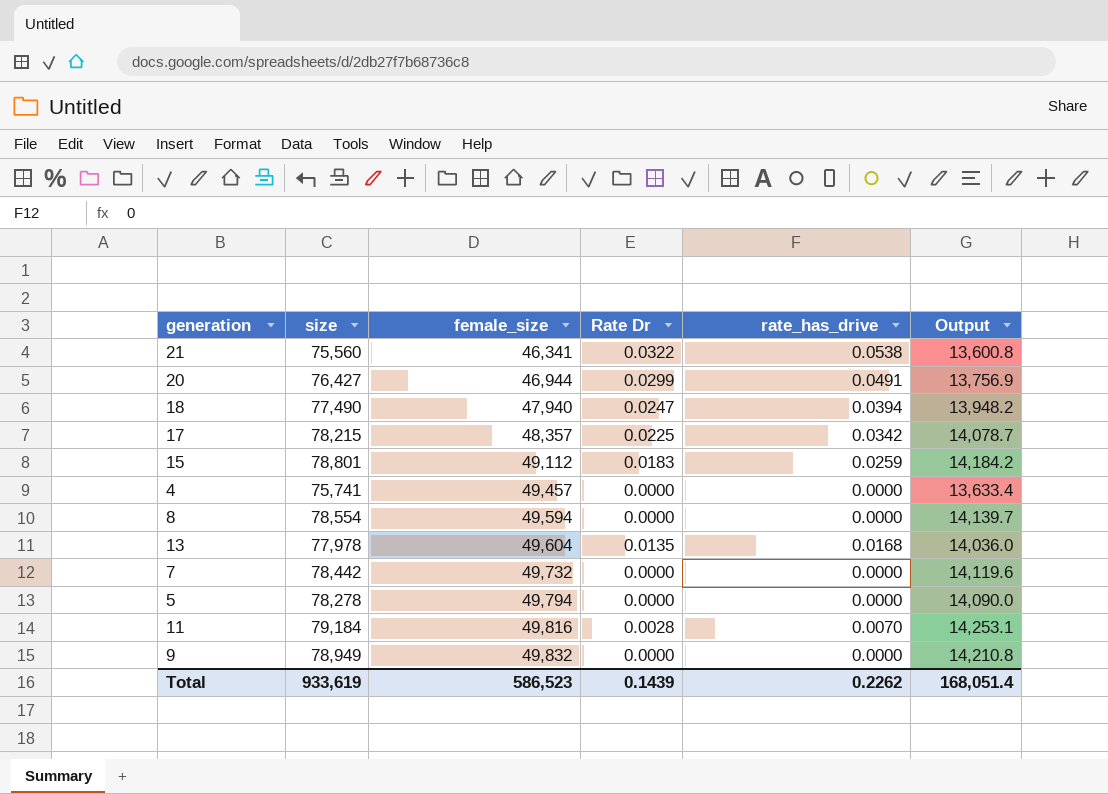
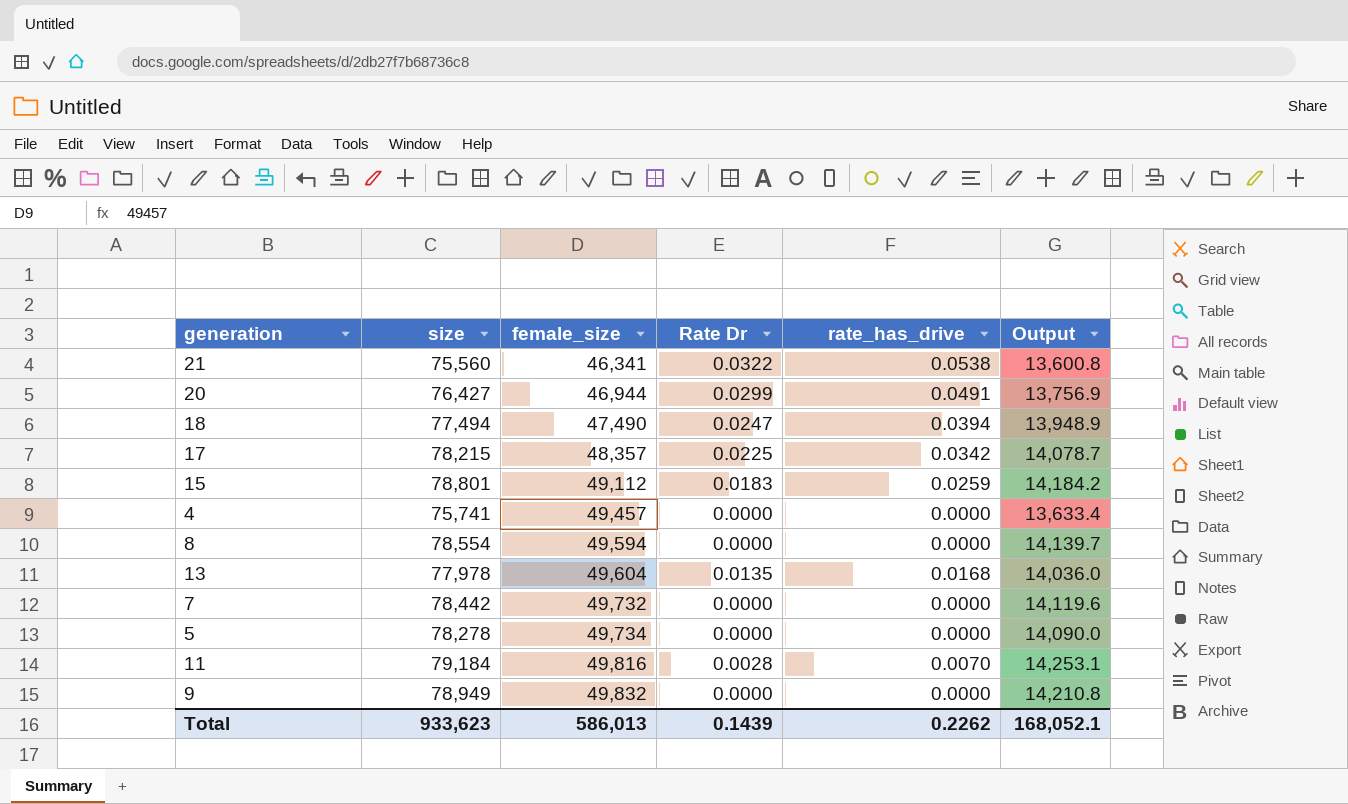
18 | size: 77,490 -> 77,494
18 | female_size: 47,940 -> 47,490
18 | Output: 13,948.2 -> 13,948.9
5 | female_size: 49,794 -> 49,734
Total | size: 933,619 -> 933,623
Total | female_size: 586,523 -> 586,013
Total | Output: 168,051.4 -> 168,052.1

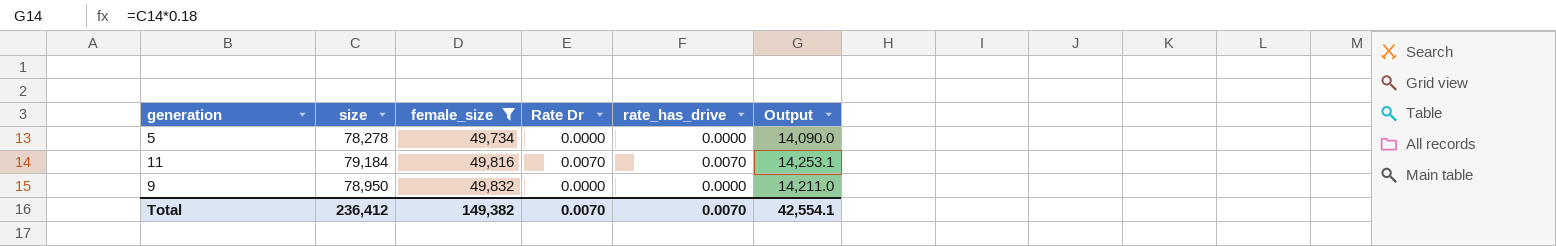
filter: none -> female_size >= 49,734
11 | Rate Dr: 0.0028 -> 0.0070
9 | size: 78,949 -> 78,950
9 | Output: 14,210.8 -> 14,211.0
Total | size: 933,623 -> 236,412
Total | female_size: 586,013 -> 149,382
Total | Rate Dr: 0.1439 -> 0.0070
Total | rate_has_drive: 0.2262 -> 0.0070
Total | Output: 168,052.1 -> 42,554.1

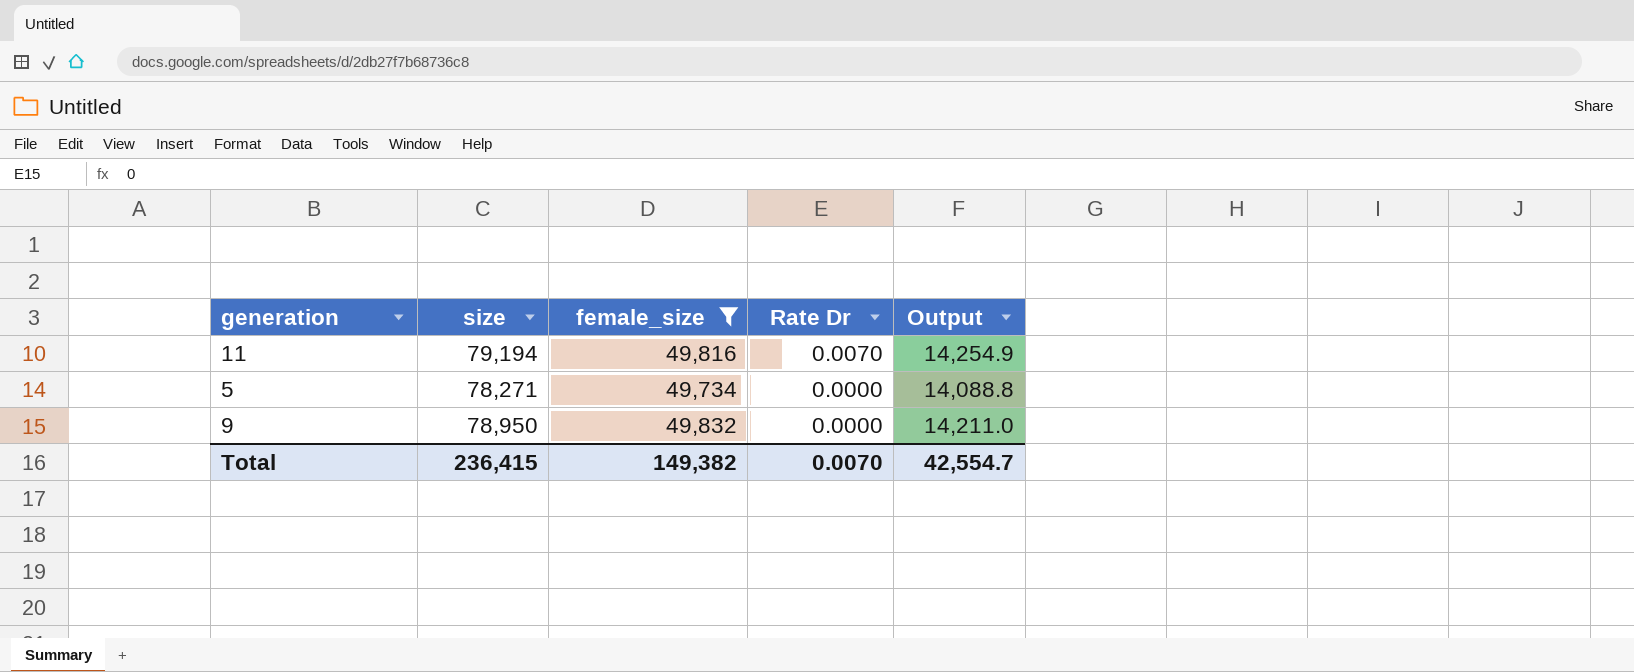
row order: female_size ascending -> Rate Dr descending
column rate_has_drive | position: 5 -> none
11 | size: 79,184 -> 79,194
11 | Output: 14,253.1 -> 14,254.9
5 | size: 78,278 -> 78,271
5 | Output: 14,090.0 -> 14,088.8
Total | size: 236,412 -> 236,415
Total | Output: 42,554.1 -> 42,554.7

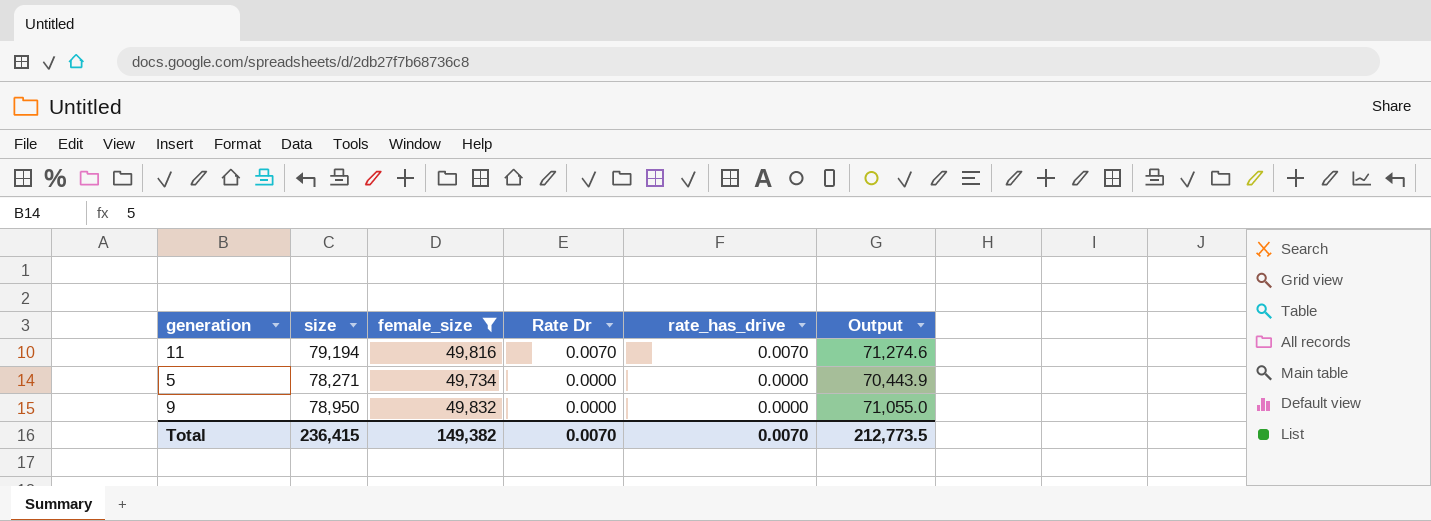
column rate_has_drive | position: none -> 5
column Output | formula: [size] * 0.18 -> [size] * 0.9
Total | Output: 42,554.7 -> 212,773.5

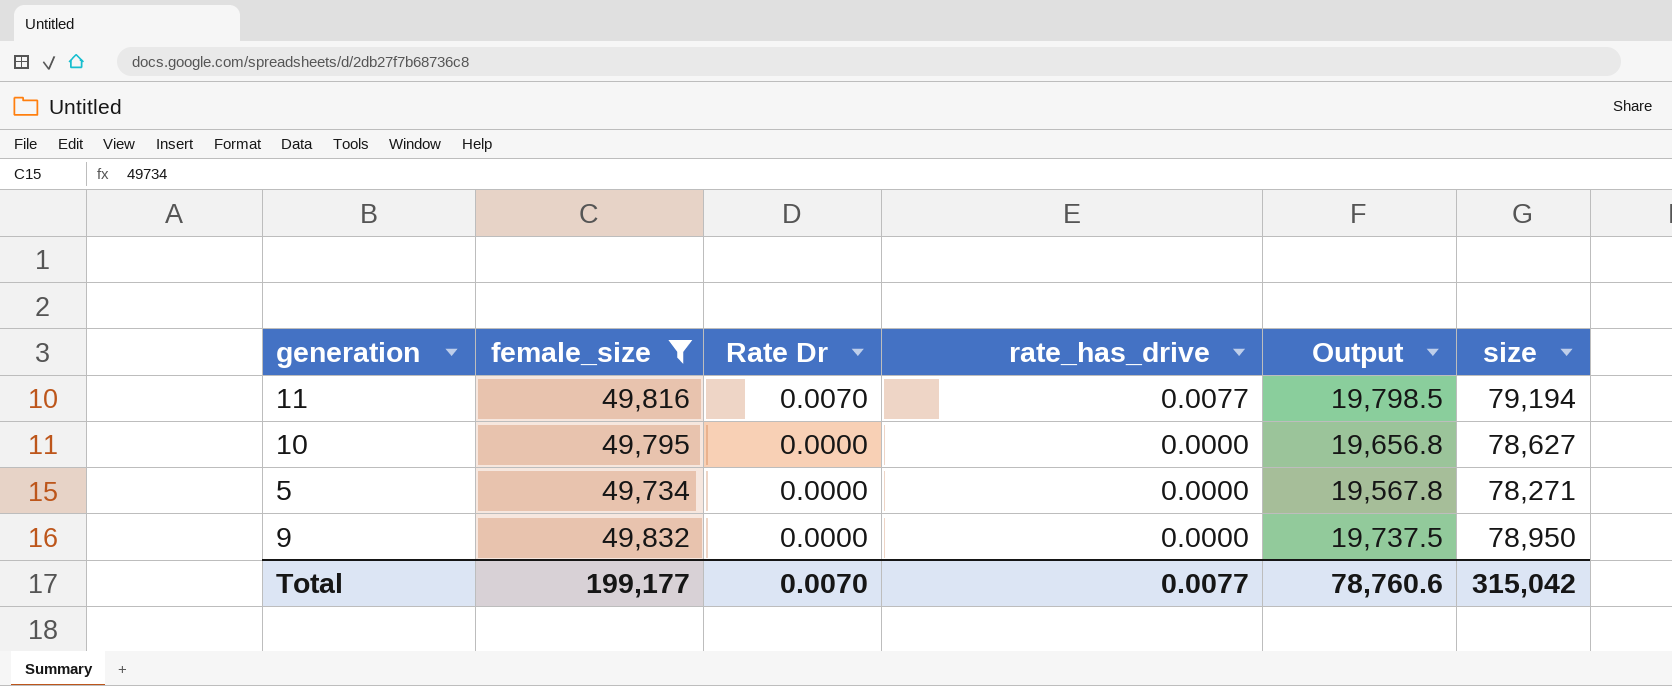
column Output | formula: [size] * 0.9 -> [size] * 0.25
column size | position: 2 -> 6
11 | rate_has_drive: 0.0070 -> 0.0077
row 10: none -> 49,795 | 0.0000 | 0.0000 | 19,656.8 | 78,627
Total | female_size: 149,382 -> 199,177
Total | rate_has_drive: 0.0070 -> 0.0077
Total | Output: 212,773.5 -> 78,760.6
Total | size: 236,415 -> 315,042

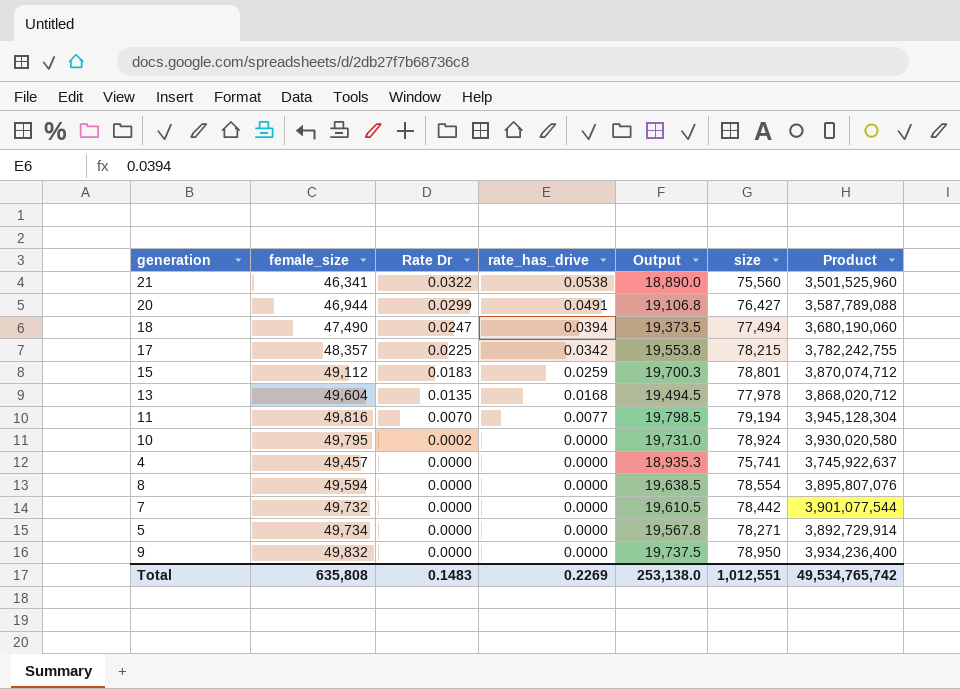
filter: female_size >= 49,734 -> none
column Product | formula: none -> [female_size] * [size]
10 | Rate Dr: 0.0000 -> 0.0002
10 | Output: 19,656.8 -> 19,731.0
10 | size: 78,627 -> 78,924
Total | female_size: 199,177 -> 635,808
Total | Rate Dr: 0.0070 -> 0.1483
Total | rate_has_drive: 0.0077 -> 0.2269
Total | Output: 78,760.6 -> 253,138.0
Total | size: 315,042 -> 1,012,551

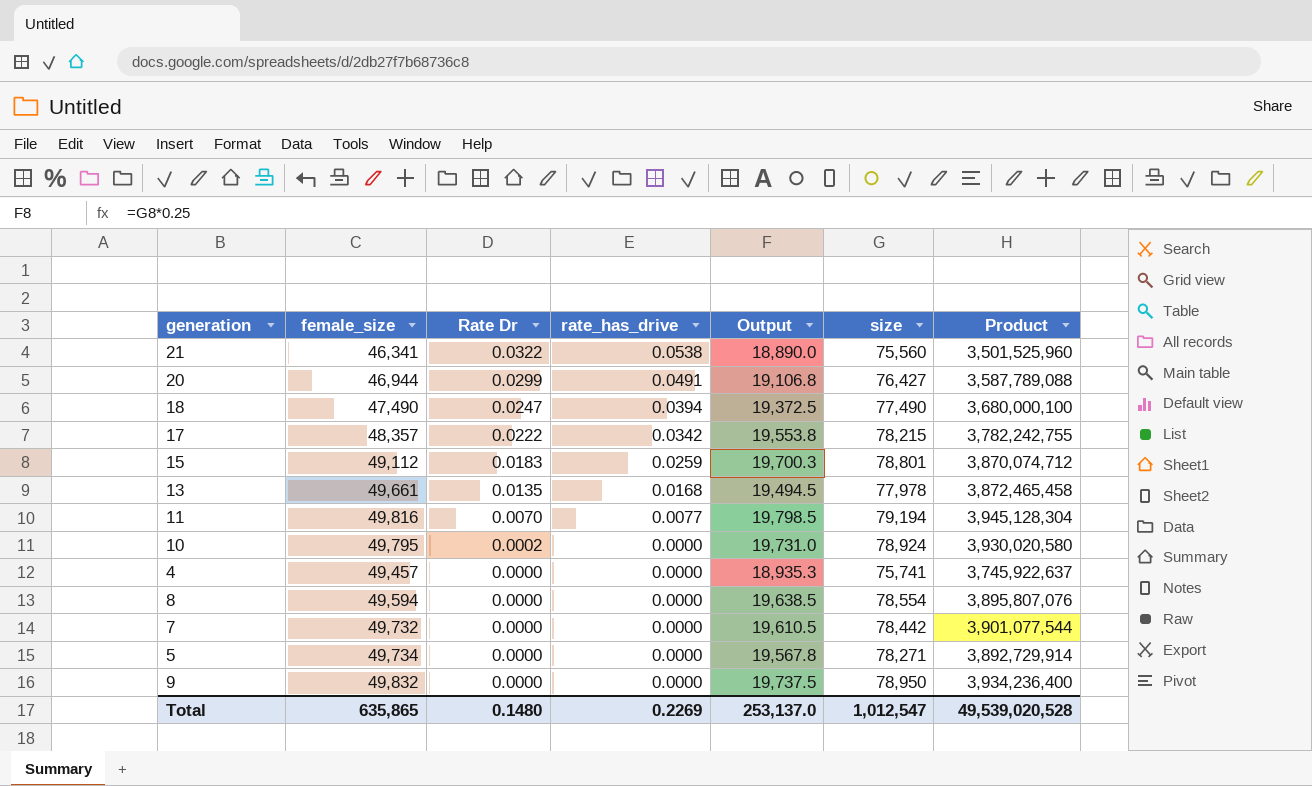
18 | Output: 19,373.5 -> 19,372.5
18 | size: 77,494 -> 77,490
18 | Product: 3,680,190,060 -> 3,680,000,100
17 | Rate Dr: 0.0225 -> 0.0222
13 | female_size: 49,604 -> 49,661
13 | Product: 3,868,020,712 -> 3,872,465,458
Total | female_size: 635,808 -> 635,865
Total | Rate Dr: 0.1483 -> 0.1480
Total | Output: 253,138.0 -> 253,137.0
Total | size: 1,012,551 -> 1,012,547
Total | Product: 49,534,765,742 -> 49,539,020,528

